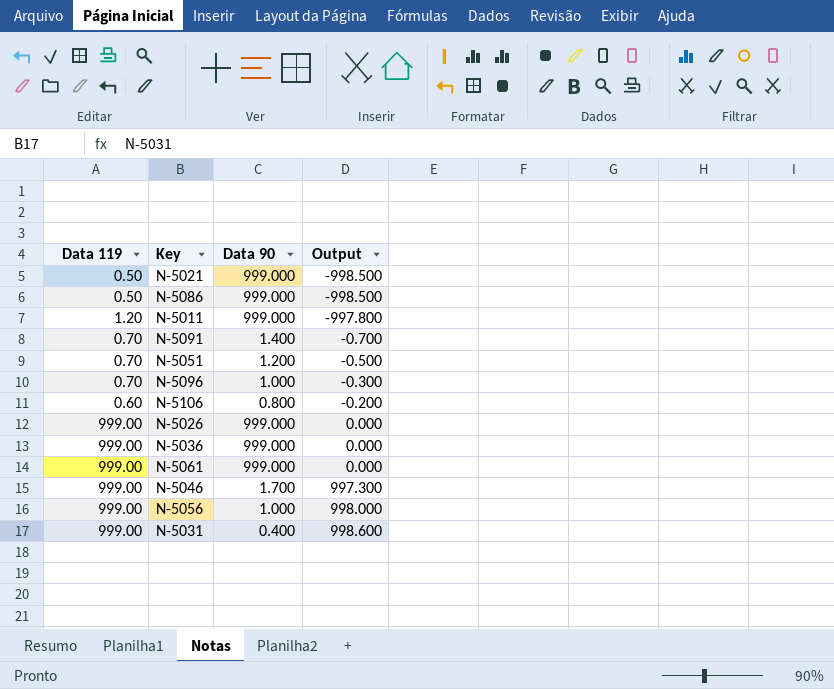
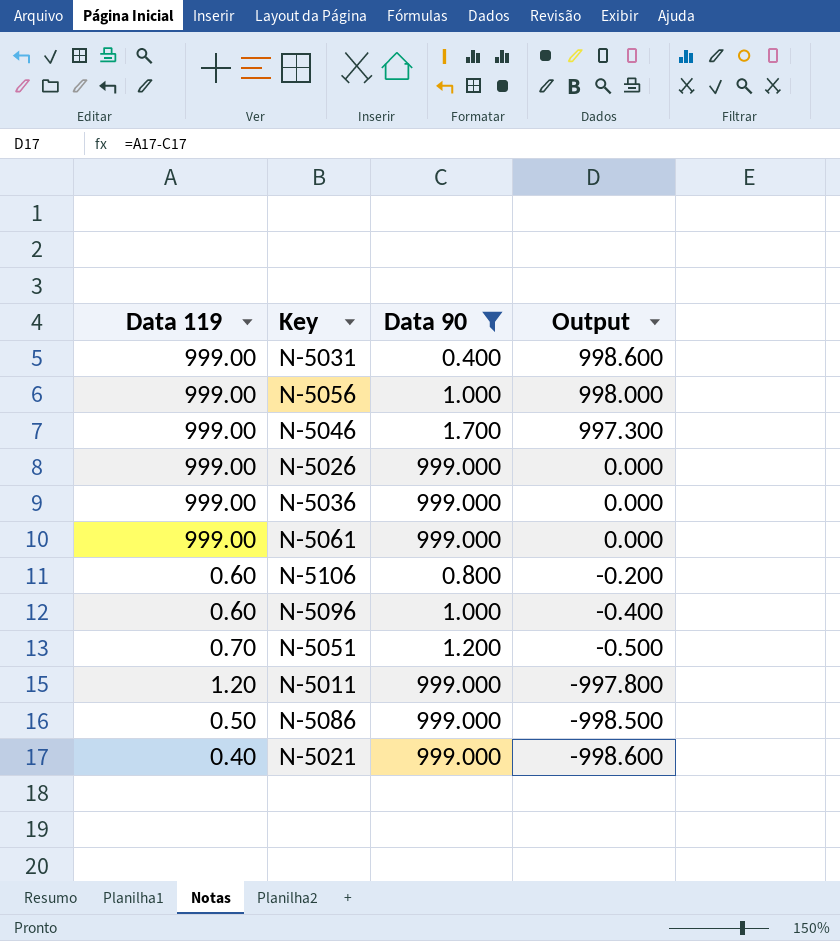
filter: none -> Data 90 != 1.400
row order: Output ascending -> Output descending
N-5096 | Data 119: 0.70 -> 0.60
N-5096 | Output: -0.300 -> -0.400
N-5021 | Data 119: 0.50 -> 0.40
N-5021 | Output: -998.500 -> -998.600

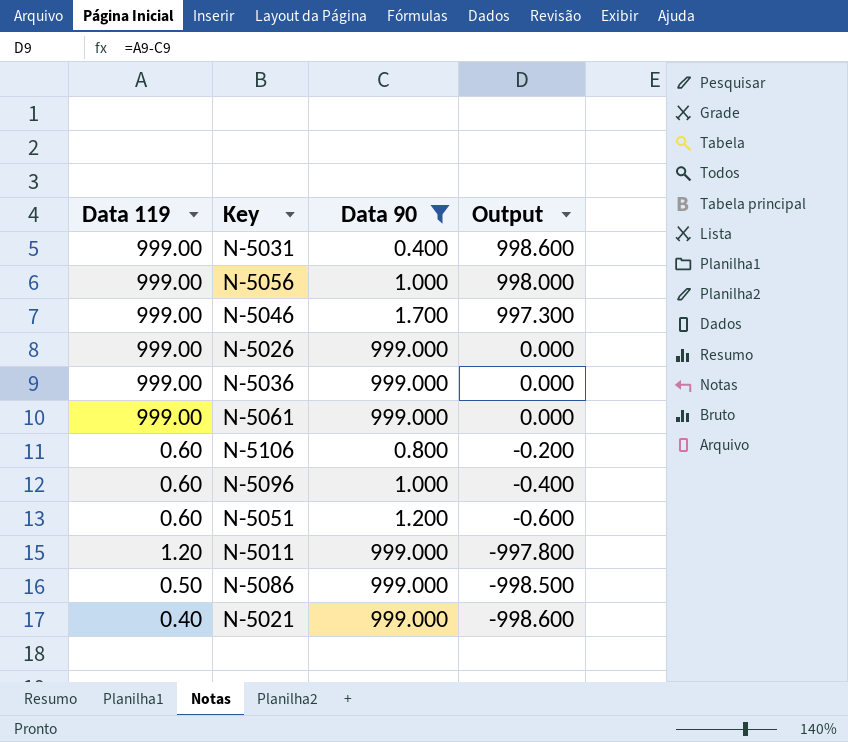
N-5051 | Data 119: 0.70 -> 0.60
N-5051 | Output: -0.500 -> -0.600

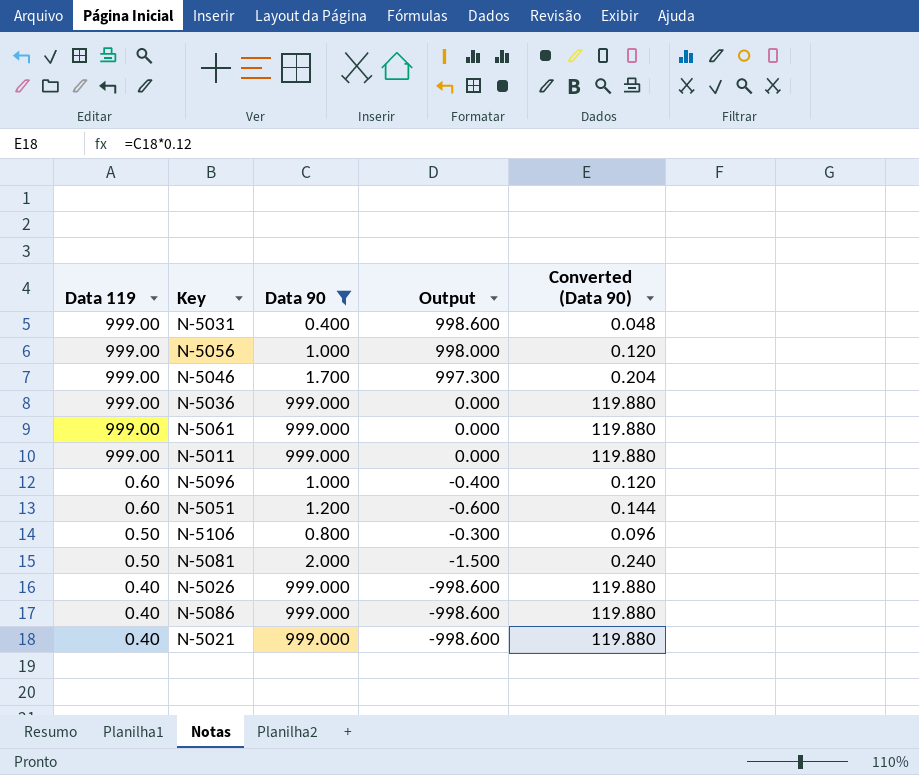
row order: Output descending -> Data 119 descending
column Converted (Data 90) | formula: none -> [Data 90] * 0.12
N-5011 | Data 119: 1.20 -> 999.00
N-5011 | Output: -997.800 -> 0.000
N-5106 | Data 119: 0.60 -> 0.50
N-5106 | Output: -0.200 -> -0.300
row N-5081: none -> 0.50 | 2.000 | -1.500 | 0.240
N-5026 | Data 119: 999.00 -> 0.40
N-5026 | Output: 0.000 -> -998.600
N-5086 | Data 119: 0.50 -> 0.40
N-5086 | Output: -998.500 -> -998.600

